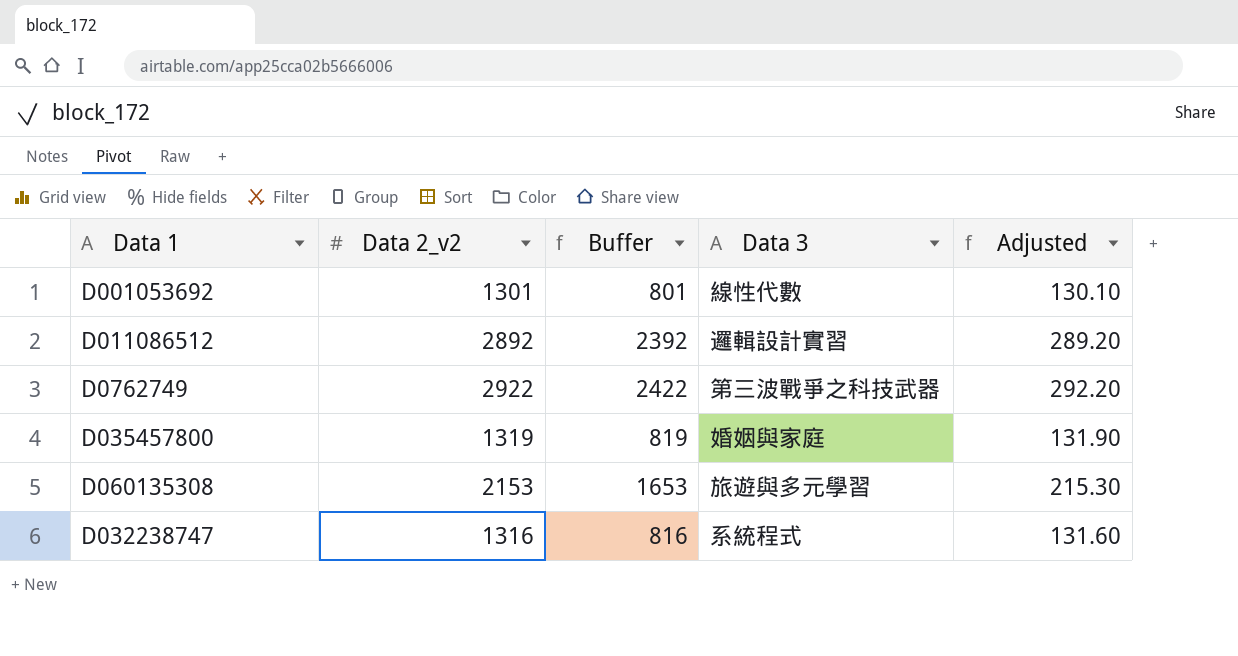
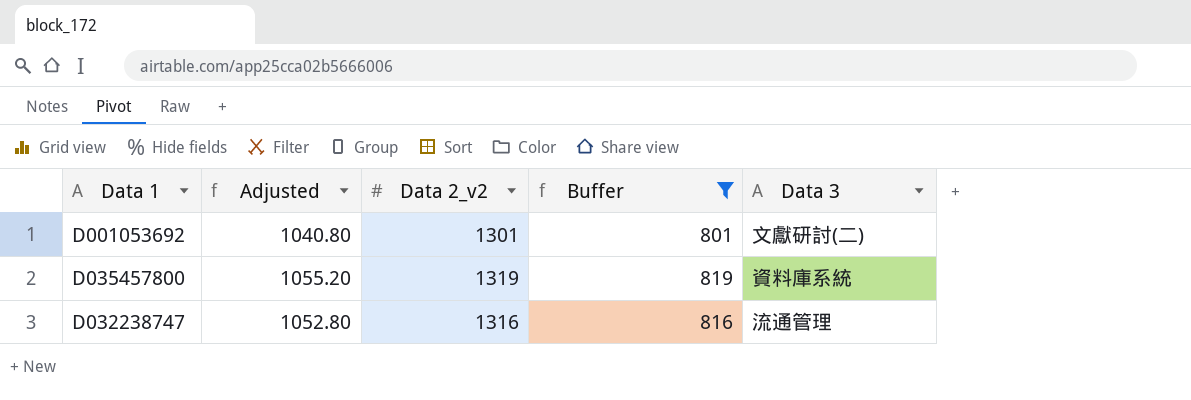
filter: none -> Buffer <= 819
column Adjusted | formula: [Data 2_v2] * 0.1 -> [Data 2_v2] * 0.8
column Adjusted | position: 5 -> 2
D001053692 | Data 3: 線性代數 -> 文獻研討(二)
D035457800 | Data 3: 婚姻與家庭 -> 資料庫系統
D032238747 | Data 3: 系統程式 -> 流通管理

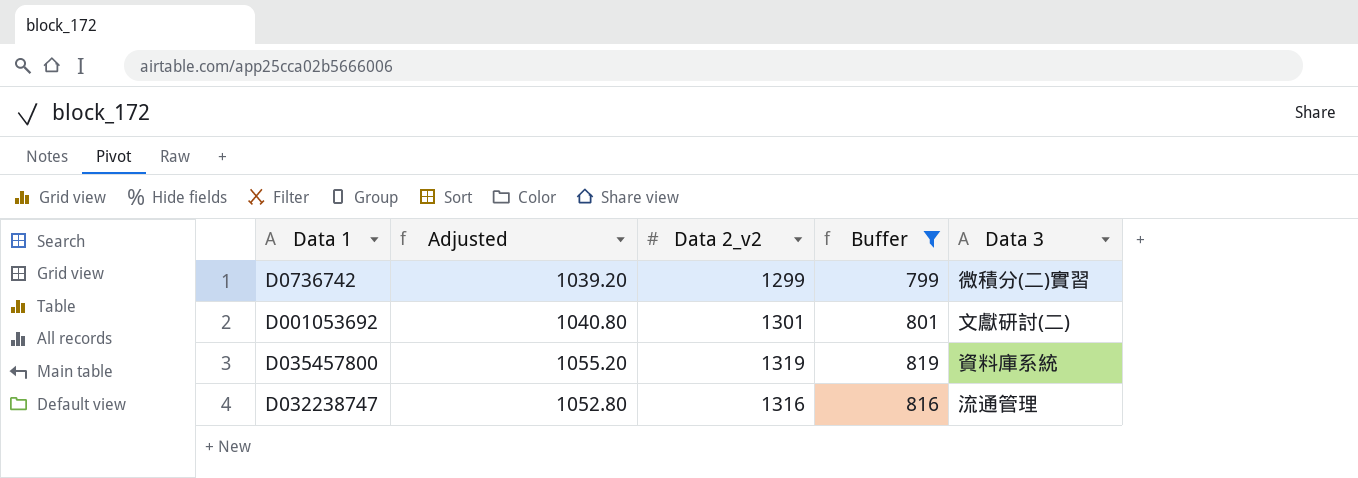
row D0736742: none -> 1039.20 | 1299 | 799 | 微積分(二)實習

